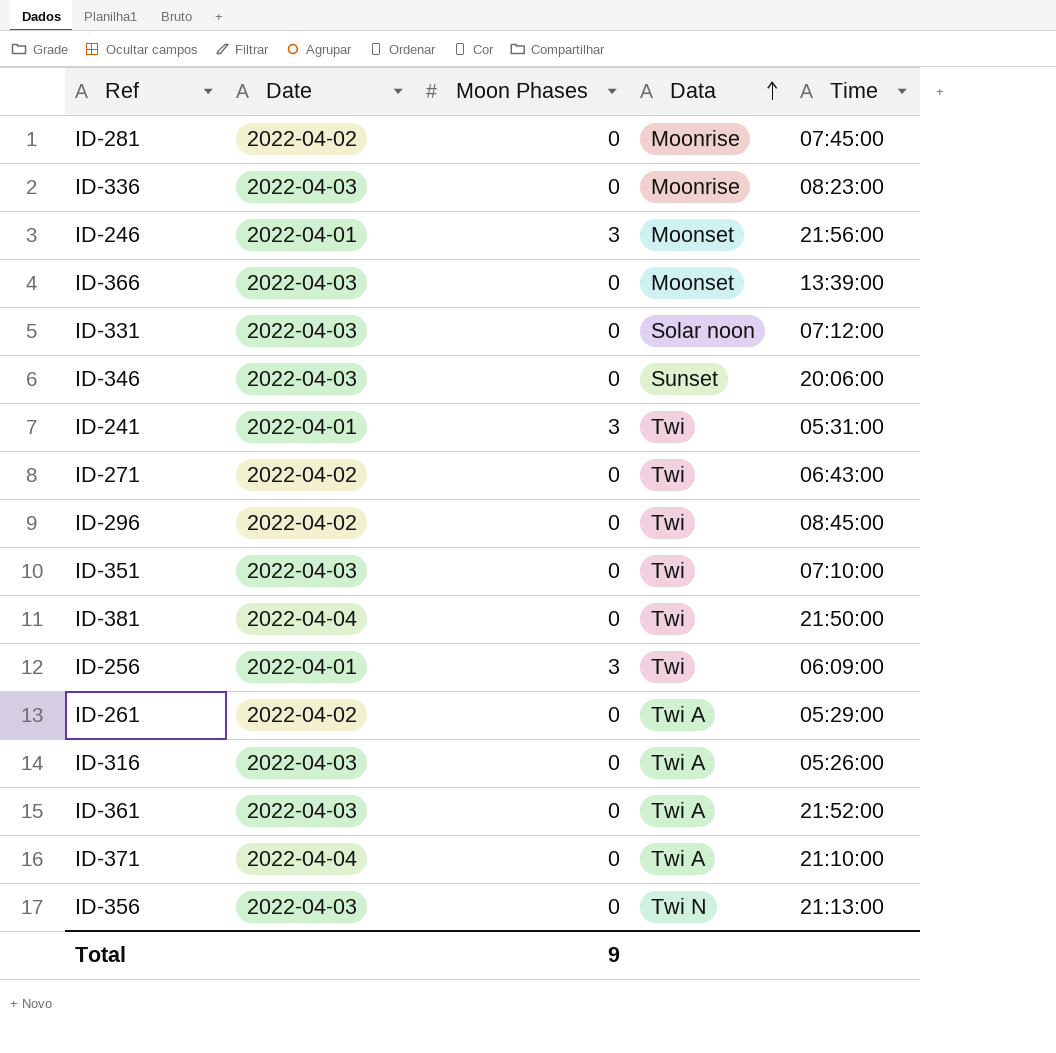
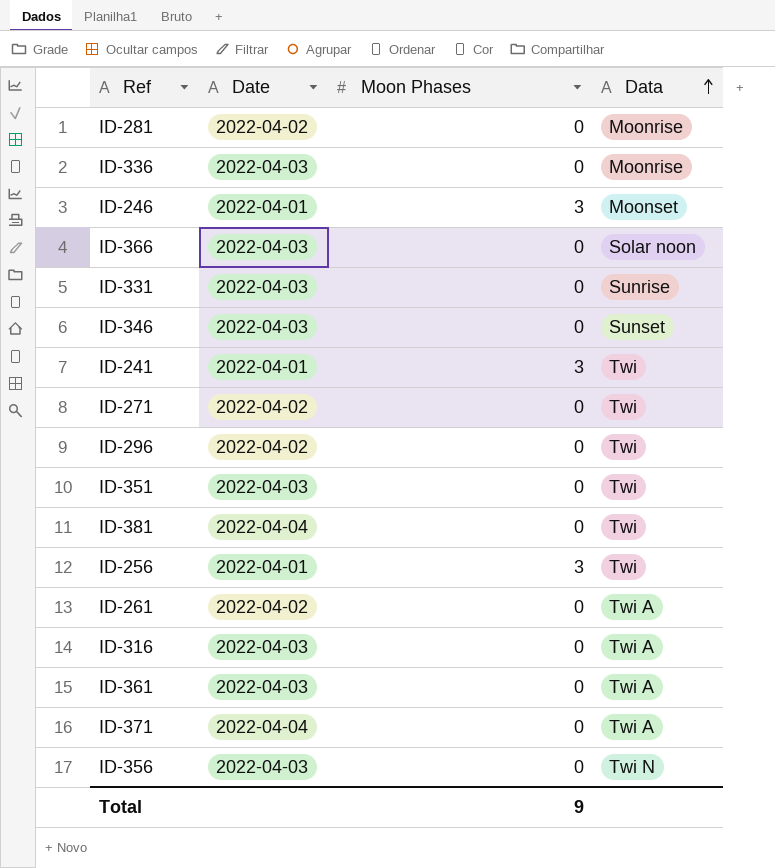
column Time | position: 5 -> none
ID-366 | Data: Moonset -> Solar noon
ID-331 | Data: Solar noon -> Sunrise

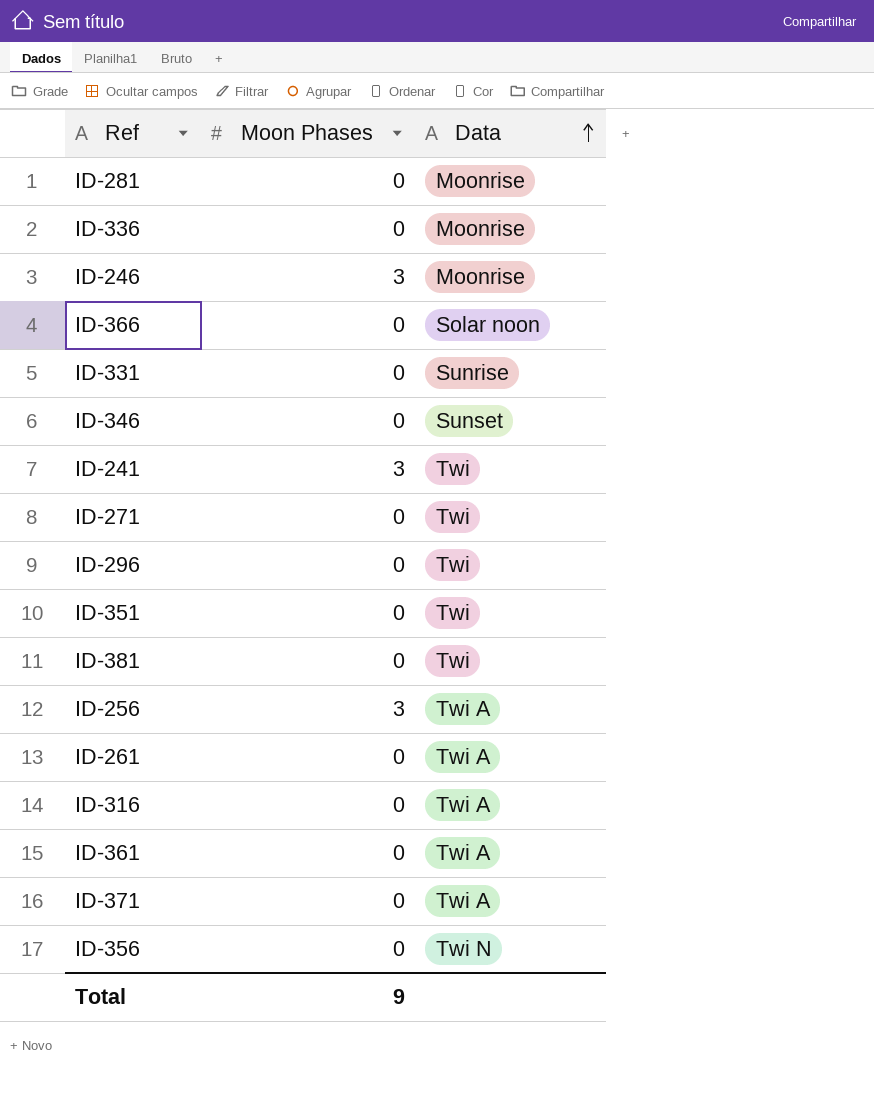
column Date | position: 2 -> none
ID-246 | Data: Moonset -> Moonrise
ID-256 | Data: Twi -> Twi A

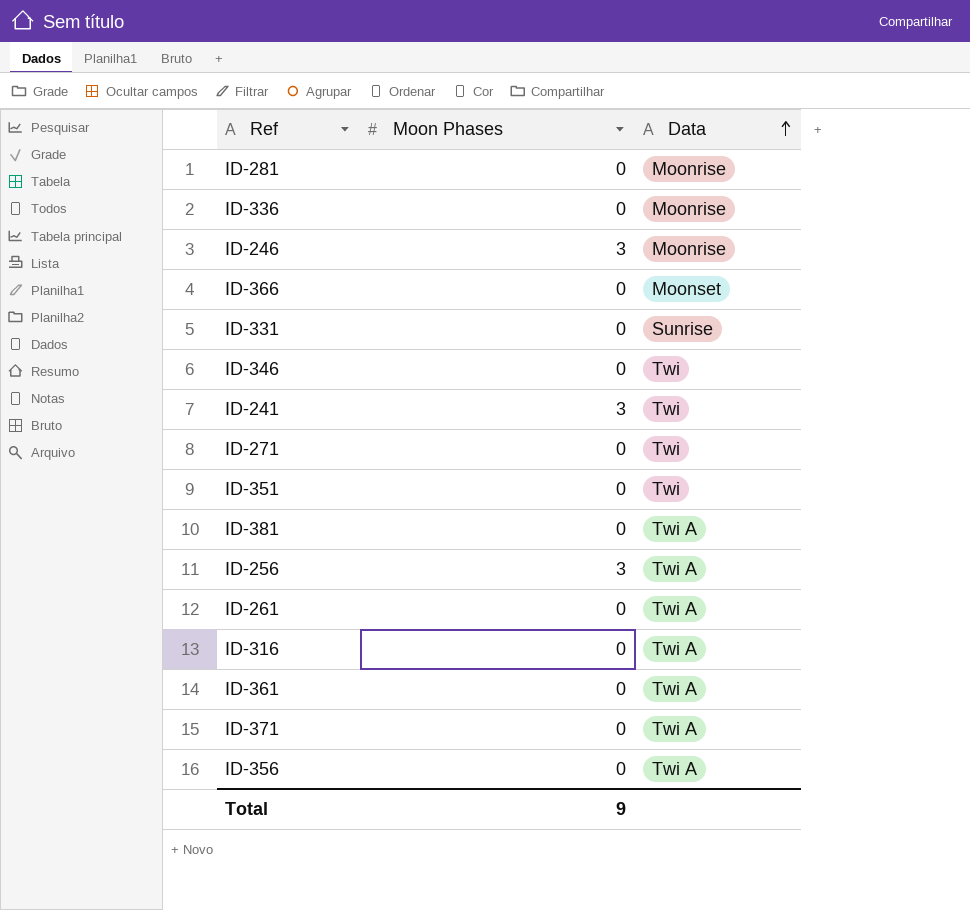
row ID-296: 0 | Twi -> none
ID-366 | Data: Solar noon -> Moonset
ID-346 | Data: Sunset -> Twi
ID-381 | Data: Twi -> Twi A
ID-356 | Data: Twi N -> Twi A

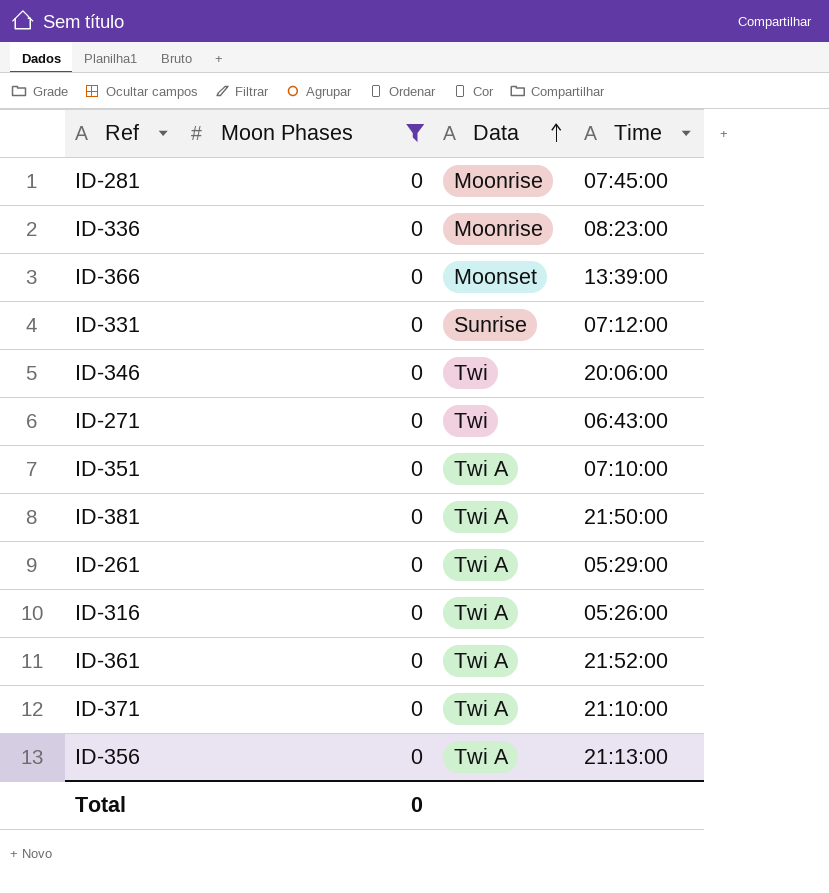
filter: none -> Moon Phases = 0
column Time | position: none -> 4
ID-351 | Data: Twi -> Twi A
Total | Moon Phases: 9 -> 0

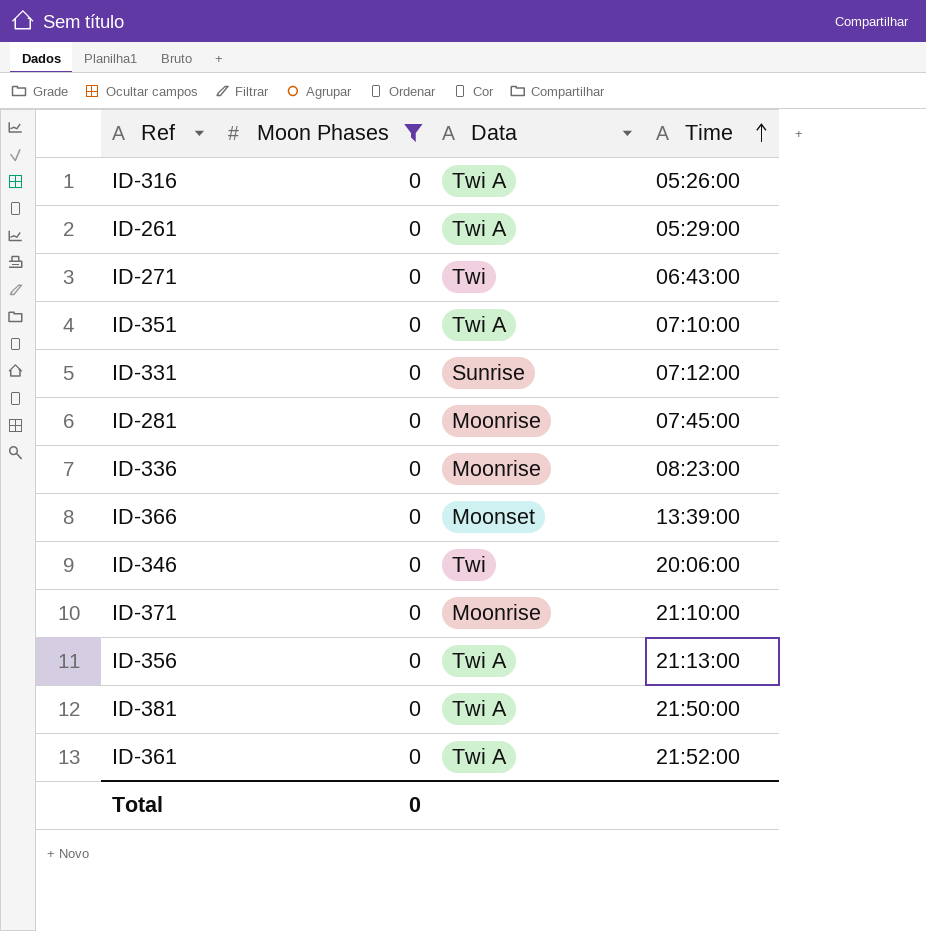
row order: Data ascending -> Time ascending
ID-371 | Data: Twi A -> Moonrise

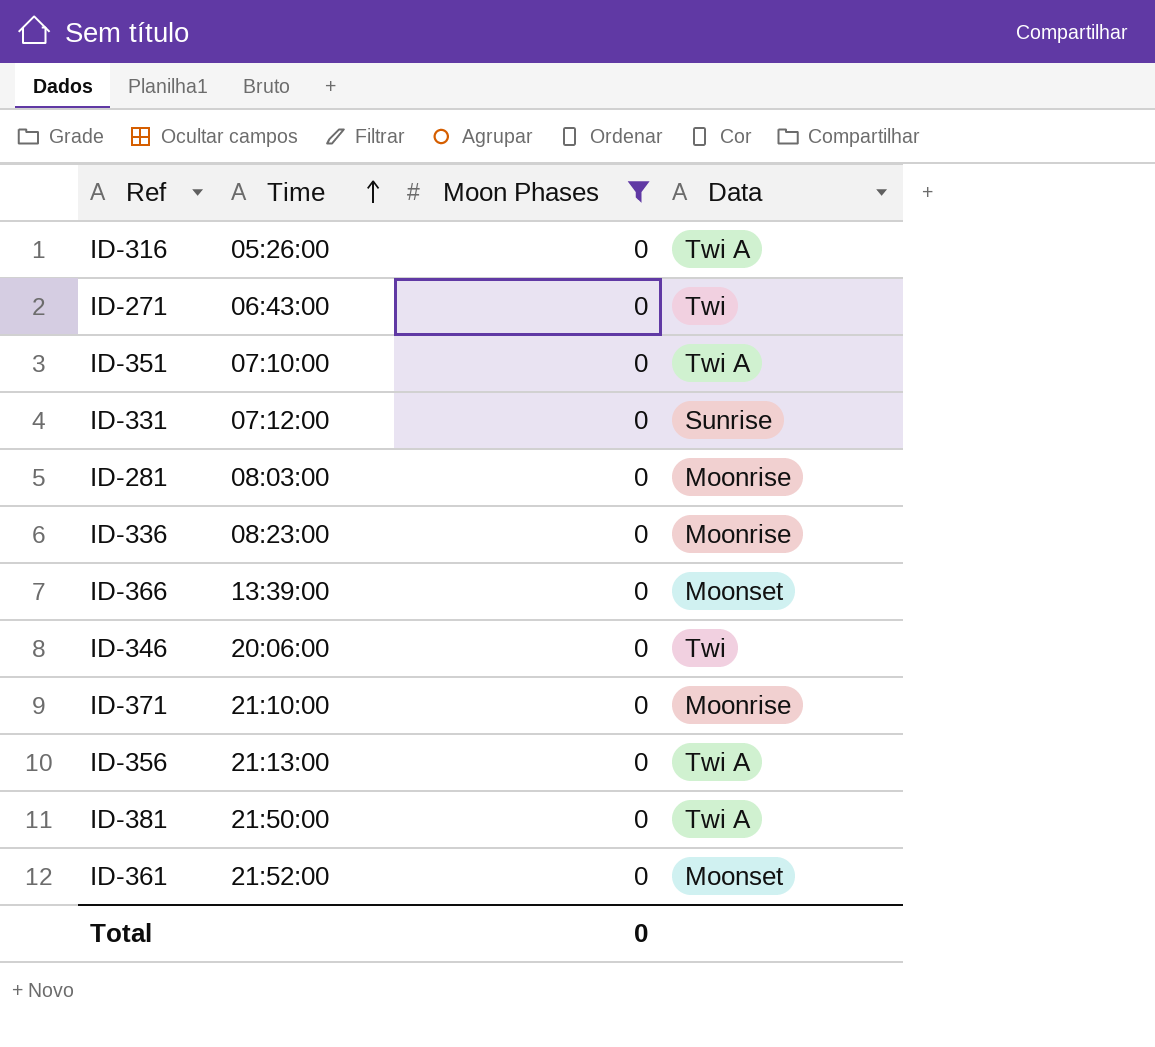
column Time | position: 4 -> 2
row ID-261: 0 | Twi A | 05:29:00 -> none
ID-281 | Time: 07:45:00 -> 08:03:00
ID-361 | Data: Twi A -> Moonset

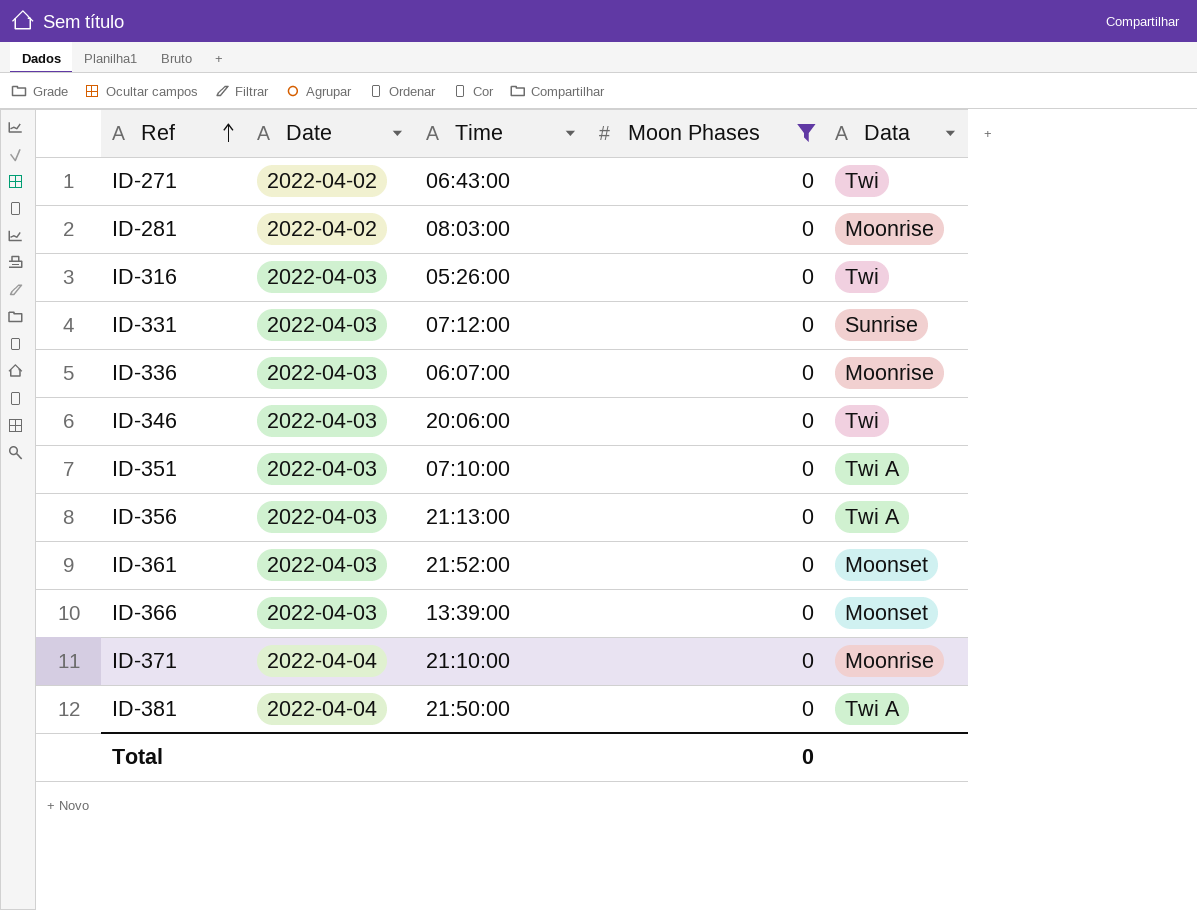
row order: Time ascending -> Ref ascending
column Date | position: none -> 2
ID-316 | Data: Twi A -> Twi
ID-336 | Time: 08:23:00 -> 06:07:00

